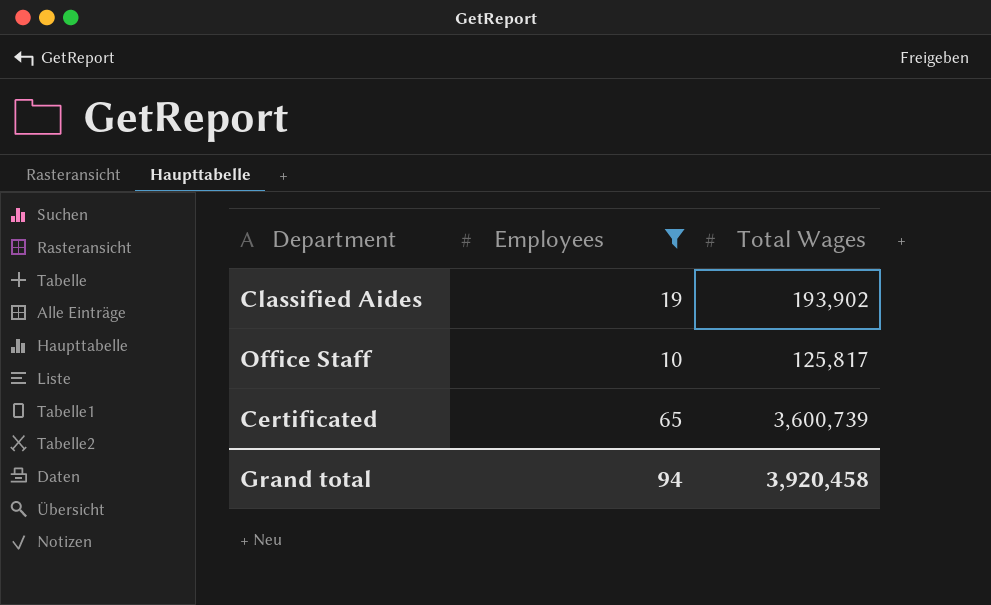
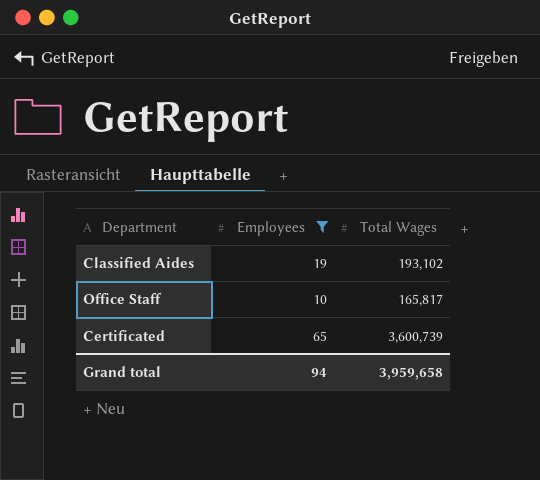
Classified Aides | Total Wages: 193,902 -> 193,102
Office Staff | Total Wages: 125,817 -> 165,817
Grand total | Total Wages: 3,920,458 -> 3,959,658

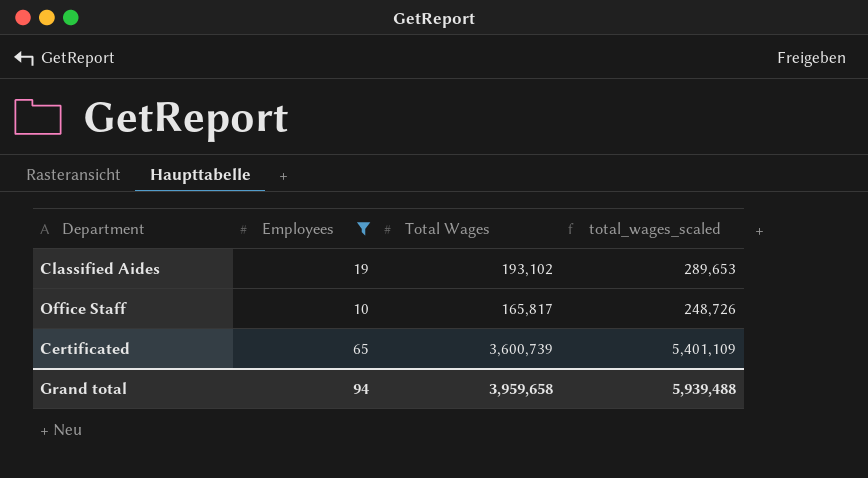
column total_wages_scaled | formula: none -> [Total Wages] * 1.5

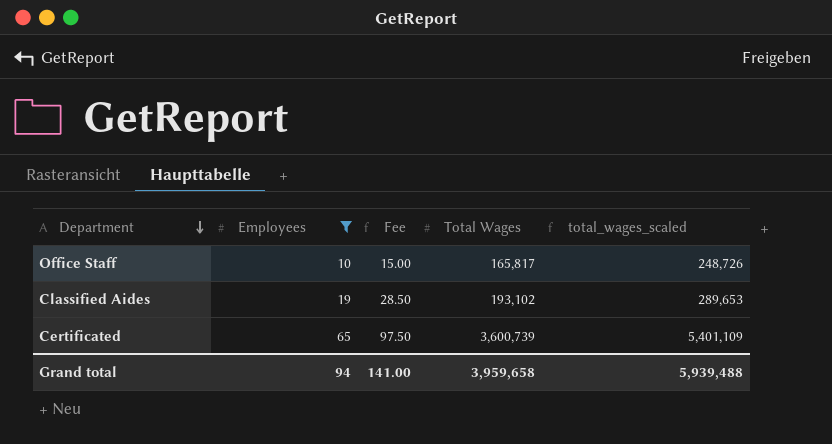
row order: none -> Department descending
column Fee | formula: none -> [Employees] * 1.5

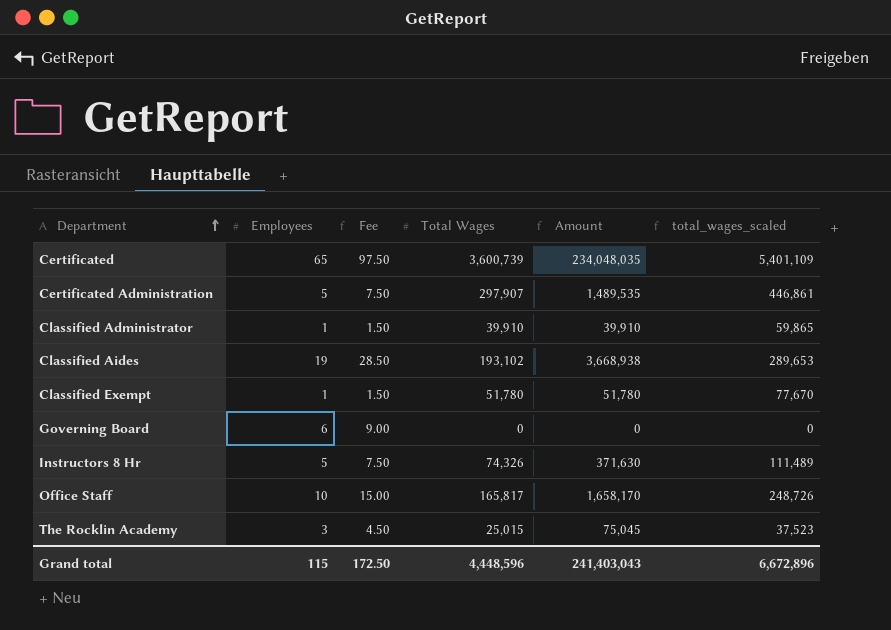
filter: Employees >= 10 -> none
row order: Department descending -> Department ascending
column Amount | formula: none -> [Employees] * [Total Wages]
Grand total | Employees: 94 -> 115
Grand total | Fee: 141.00 -> 172.50
Grand total | Total Wages: 3,959,658 -> 4,448,596
Grand total | total_wages_scaled: 5,939,488 -> 6,672,896

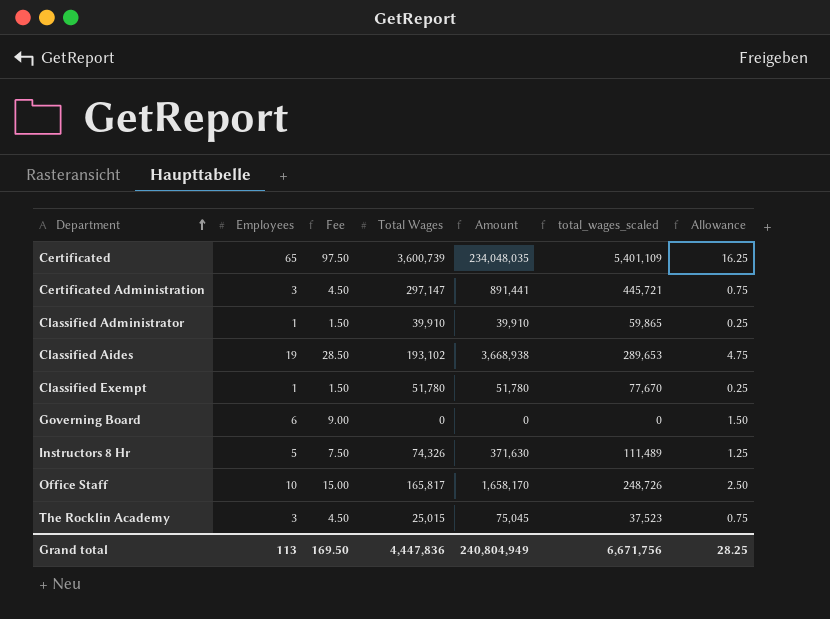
column Allowance | formula: none -> [Employees] * 0.25
Certificated Administration | Employees: 5 -> 3
Certificated Administration | Fee: 7.50 -> 4.50
Certificated Administration | Total Wages: 297,907 -> 297,147
Certificated Administration | Amount: 1,489,535 -> 891,441
Certificated Administration | total_wages_scaled: 446,861 -> 445,721
Grand total | Employees: 115 -> 113
Grand total | Fee: 172.50 -> 169.50
Grand total | Total Wages: 4,448,596 -> 4,447,836
Grand total | Amount: 241,403,043 -> 240,804,949
Grand total | total_wages_scaled: 6,672,896 -> 6,671,756

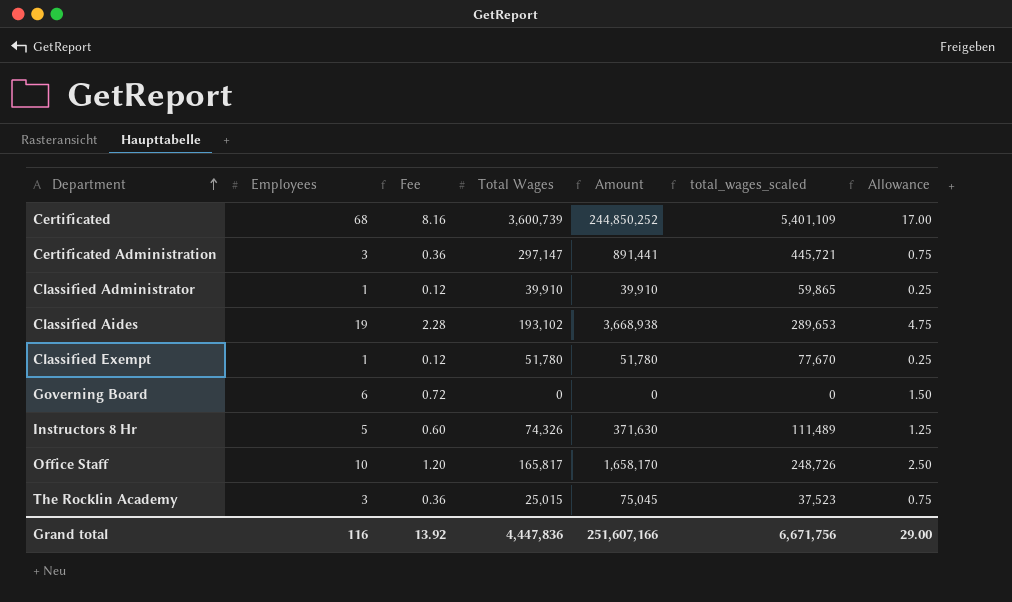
column Fee | formula: [Employees] * 1.5 -> [Employees] * 0.12
Certificated | Employees: 65 -> 68
Certificated | Amount: 234,048,035 -> 244,850,252
Certificated | Allowance: 16.25 -> 17.00
Grand total | Employees: 113 -> 116
Grand total | Fee: 169.50 -> 13.92
Grand total | Amount: 240,804,949 -> 251,607,166
Grand total | Allowance: 28.25 -> 29.00

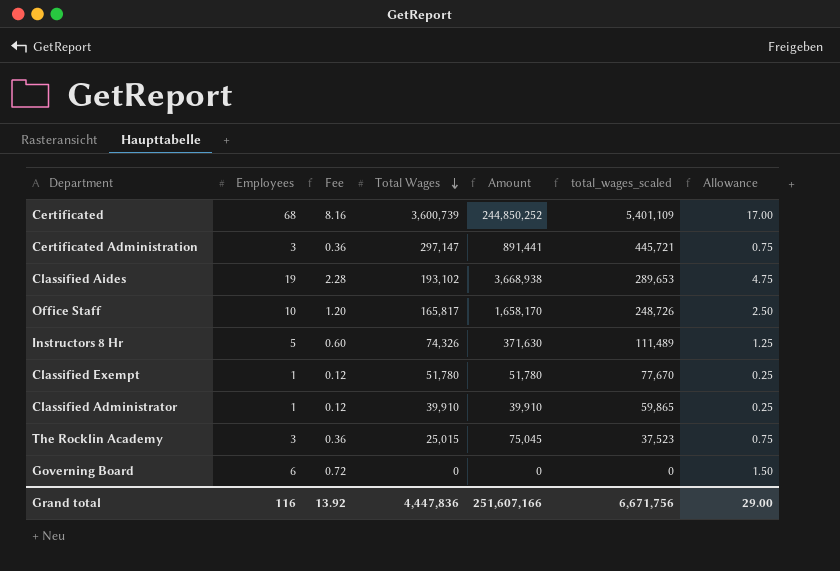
row order: Department ascending -> Total Wages descending

